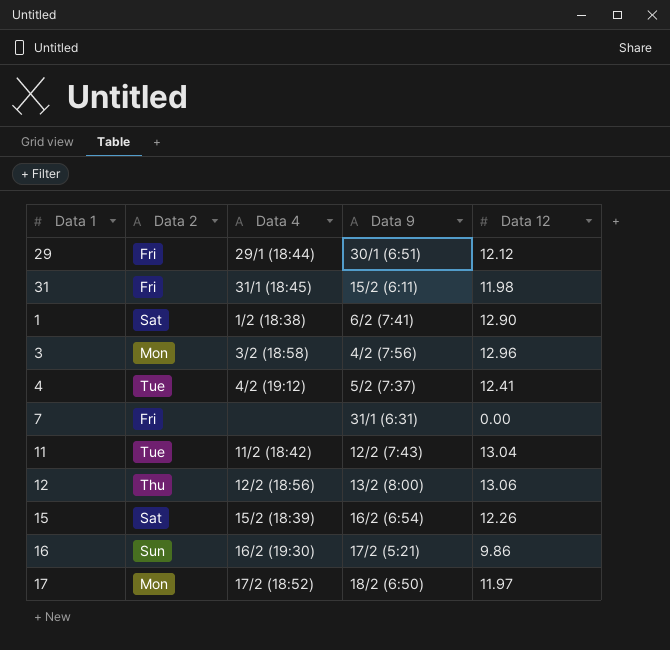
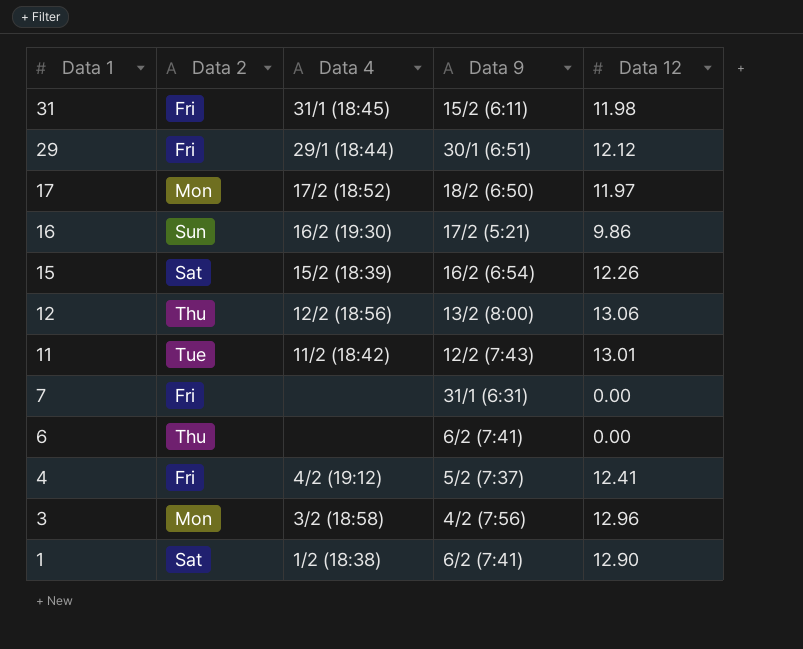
row order: none -> Data 1 descending
11 | Data 12: 13.04 -> 13.01
row 6: none -> Thu | none | 6/2 (7:41) | 0.00
4 | Data 2: Tue -> Fri

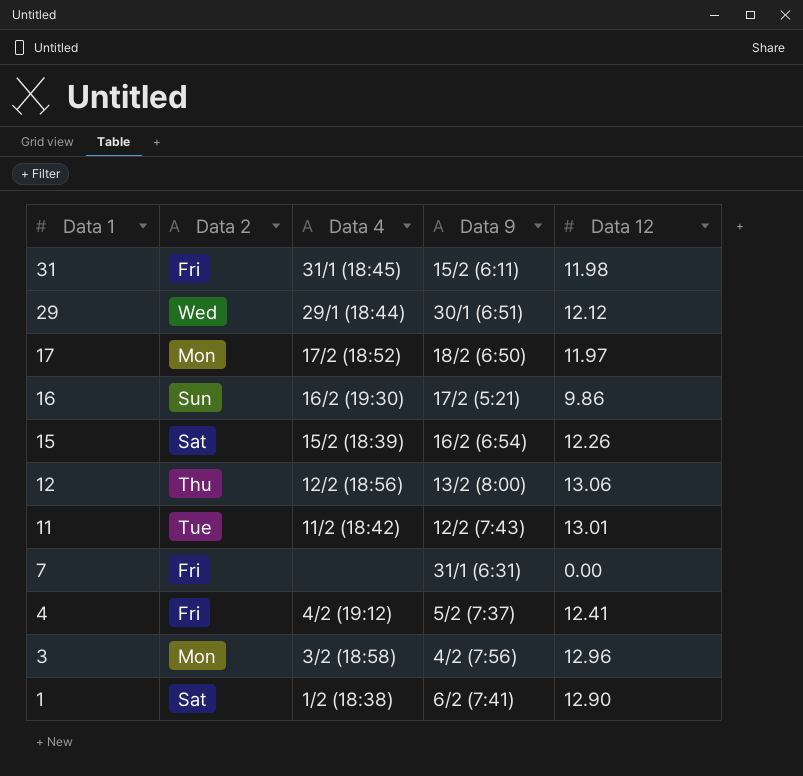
row 6: Thu | none | 6/2 (7:41) | 0.00 -> none
29 | Data 2: Fri -> Wed

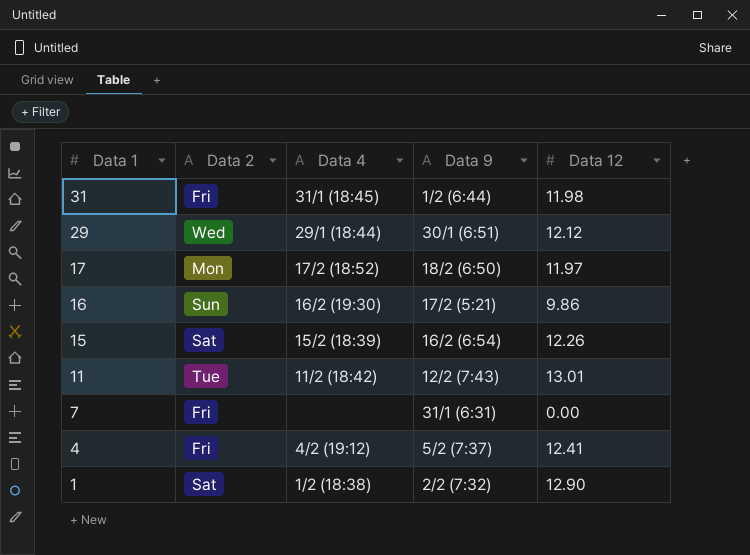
row 12: Thu | 12/2 (18:56) | 13/2 (8:00) | 13.06 -> none
row 3: Mon | 3/2 (18:58) | 4/2 (7:56) | 12.96 -> none
31 | Data 9: 15/2 (6:11) -> 1/2 (6:44)
1 | Data 9: 6/2 (7:41) -> 2/2 (7:32)

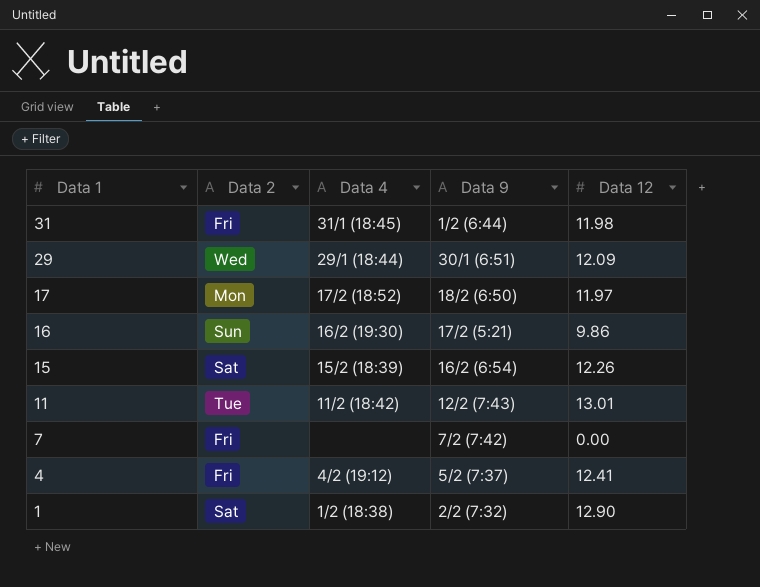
29 | Data 12: 12.12 -> 12.09
7 | Data 9: 31/1 (6:31) -> 7/2 (7:42)

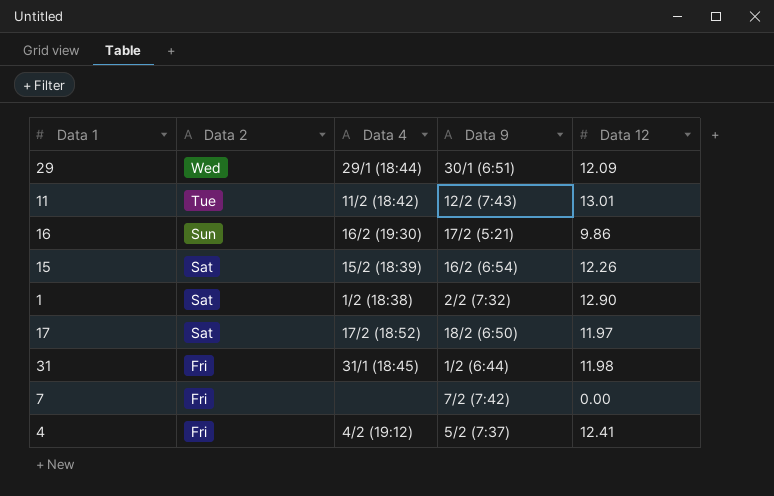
row order: Data 1 descending -> Data 2 descending
17 | Data 2: Mon -> Sat

